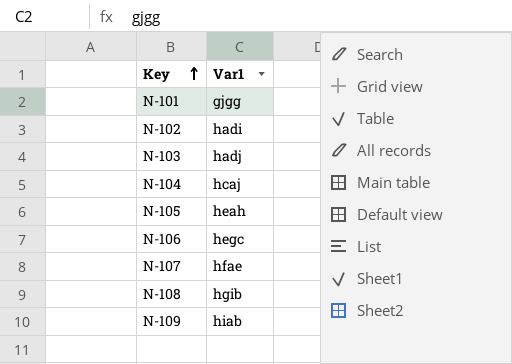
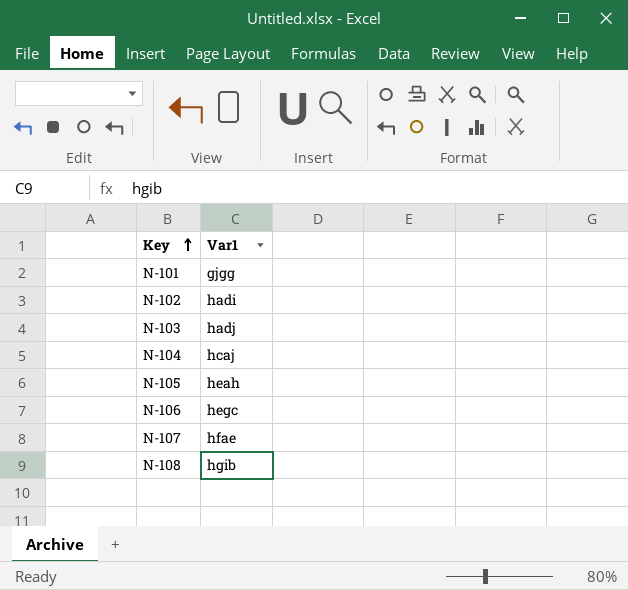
row N-109: hiab -> none

